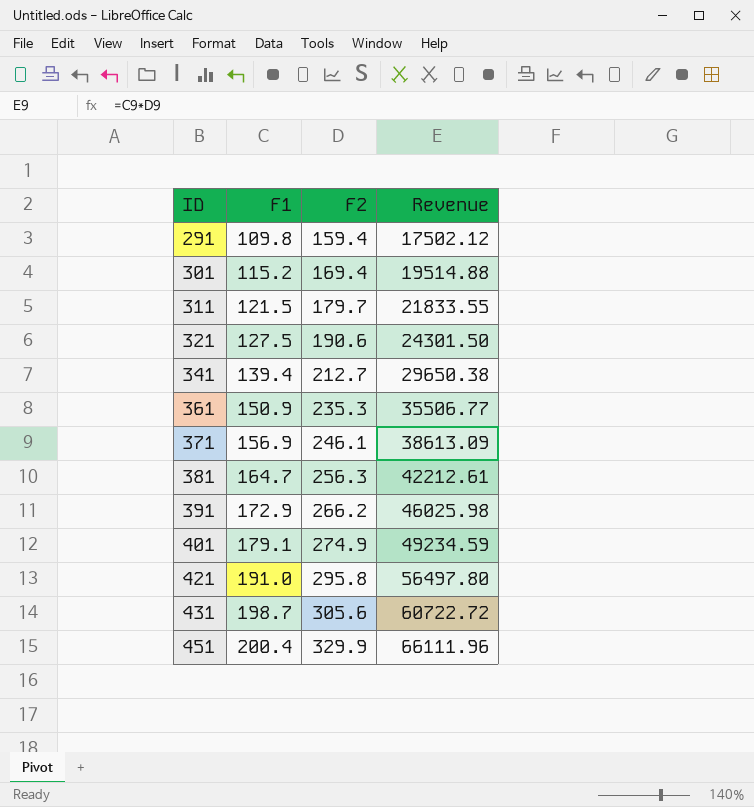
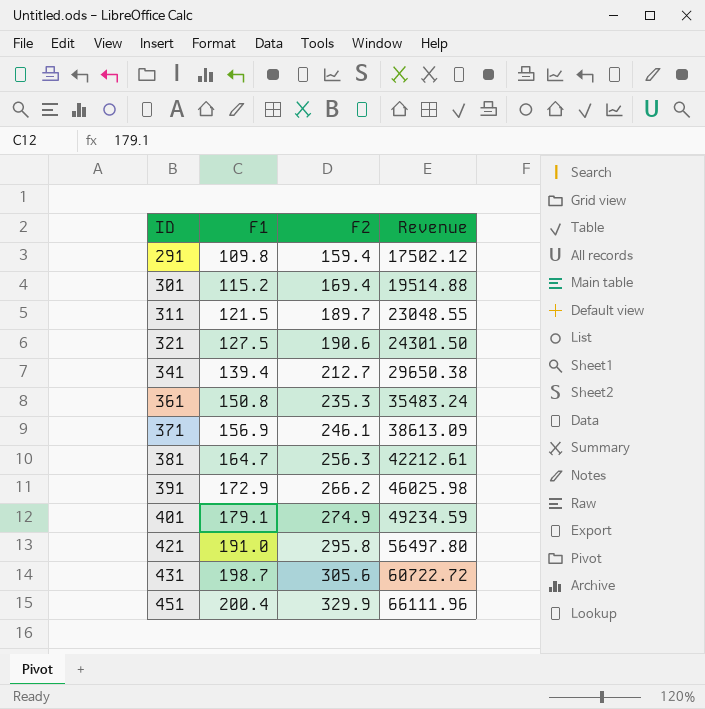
311 | F2: 179.7 -> 189.7
311 | Revenue: 21833.55 -> 23048.55
361 | F1: 150.9 -> 150.8
361 | Revenue: 35506.77 -> 35483.24

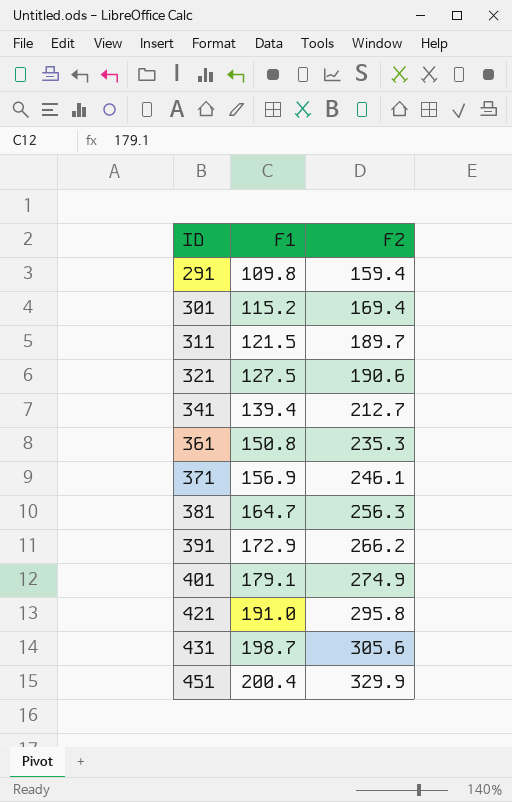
column Revenue | formula: [F1] * [F2] -> none

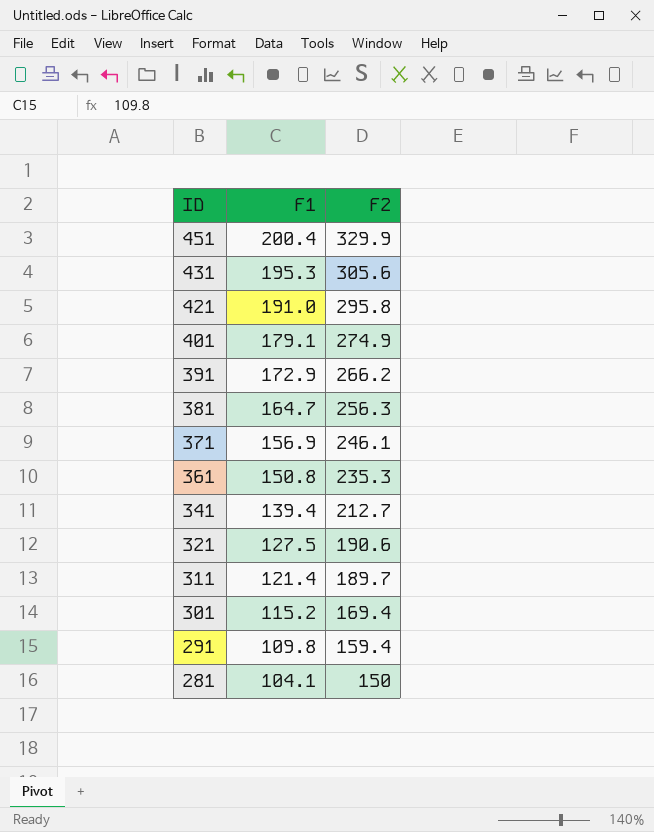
row order: ID ascending -> ID descending
431 | F1: 198.7 -> 195.3
311 | F1: 121.5 -> 121.4
row 281: none -> 104.1 | 150

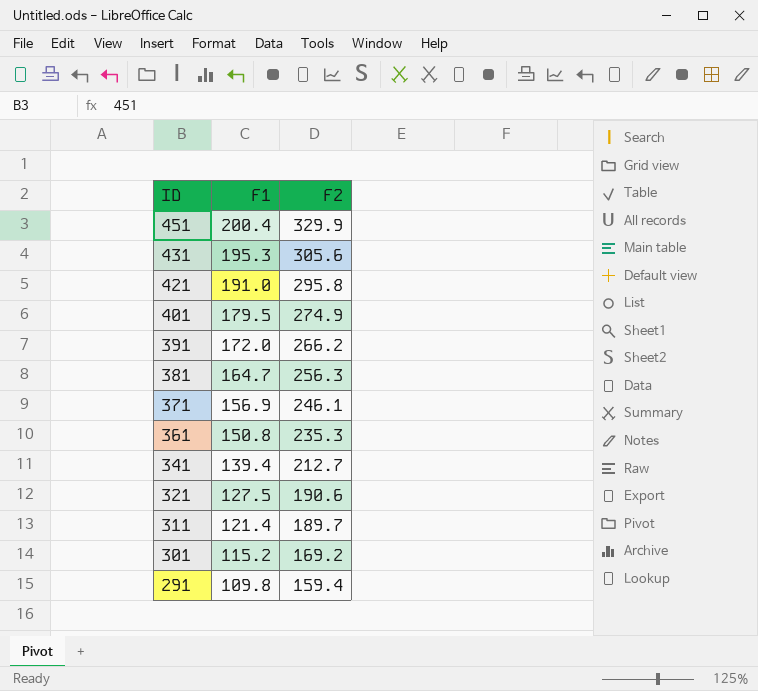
row 281: 104.1 | 150 -> none
401 | F1: 179.1 -> 179.5
391 | F1: 172.9 -> 172.0
301 | F2: 169.4 -> 169.2

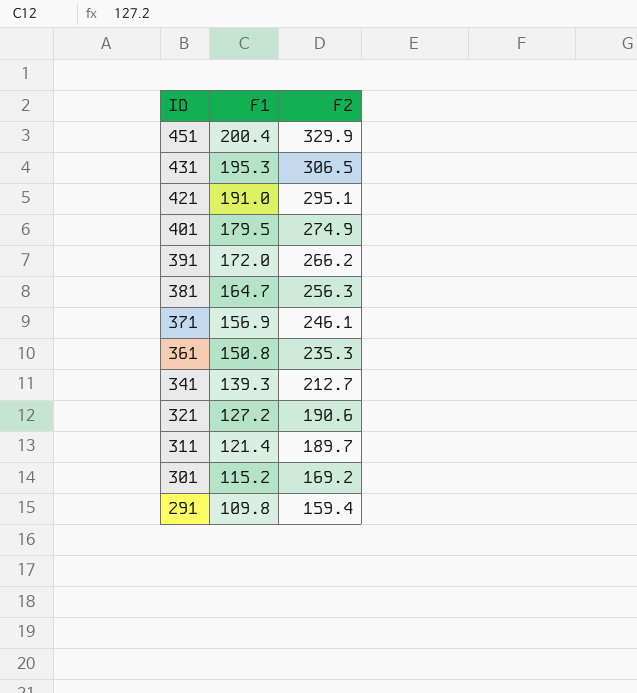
431 | F2: 305.6 -> 306.5
421 | F2: 295.8 -> 295.1
341 | F1: 139.4 -> 139.3
321 | F1: 127.5 -> 127.2

